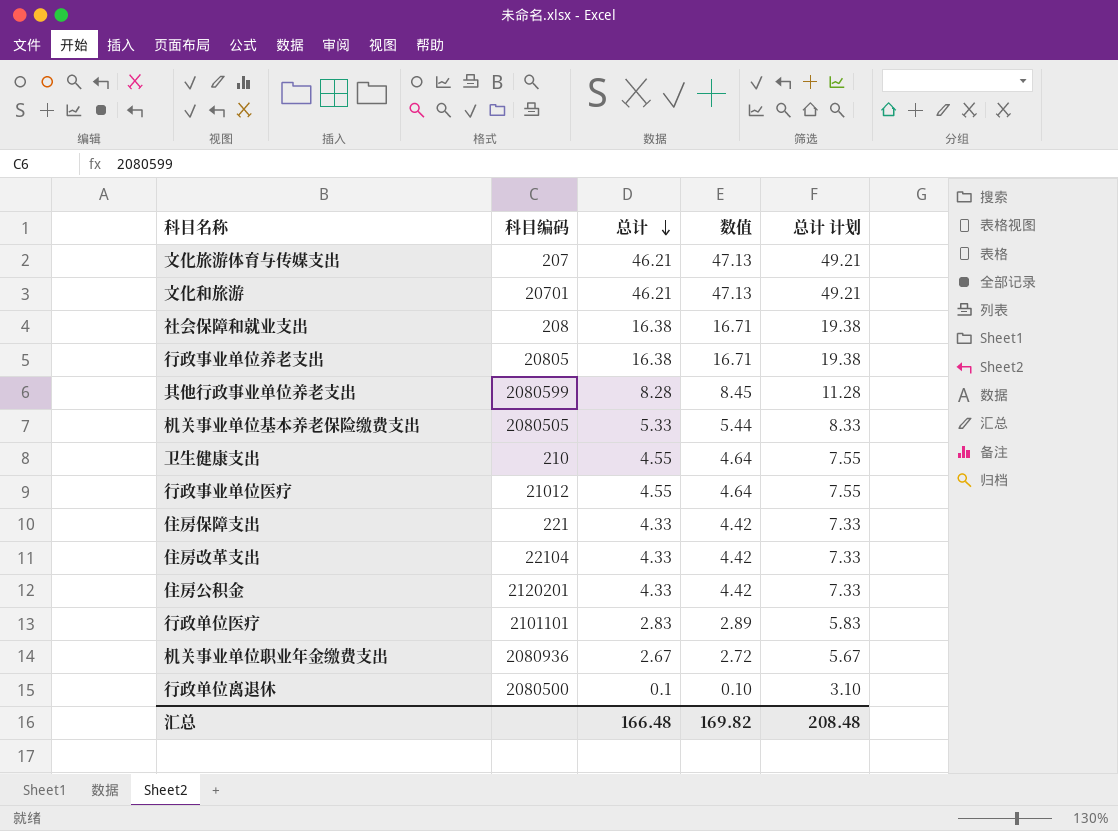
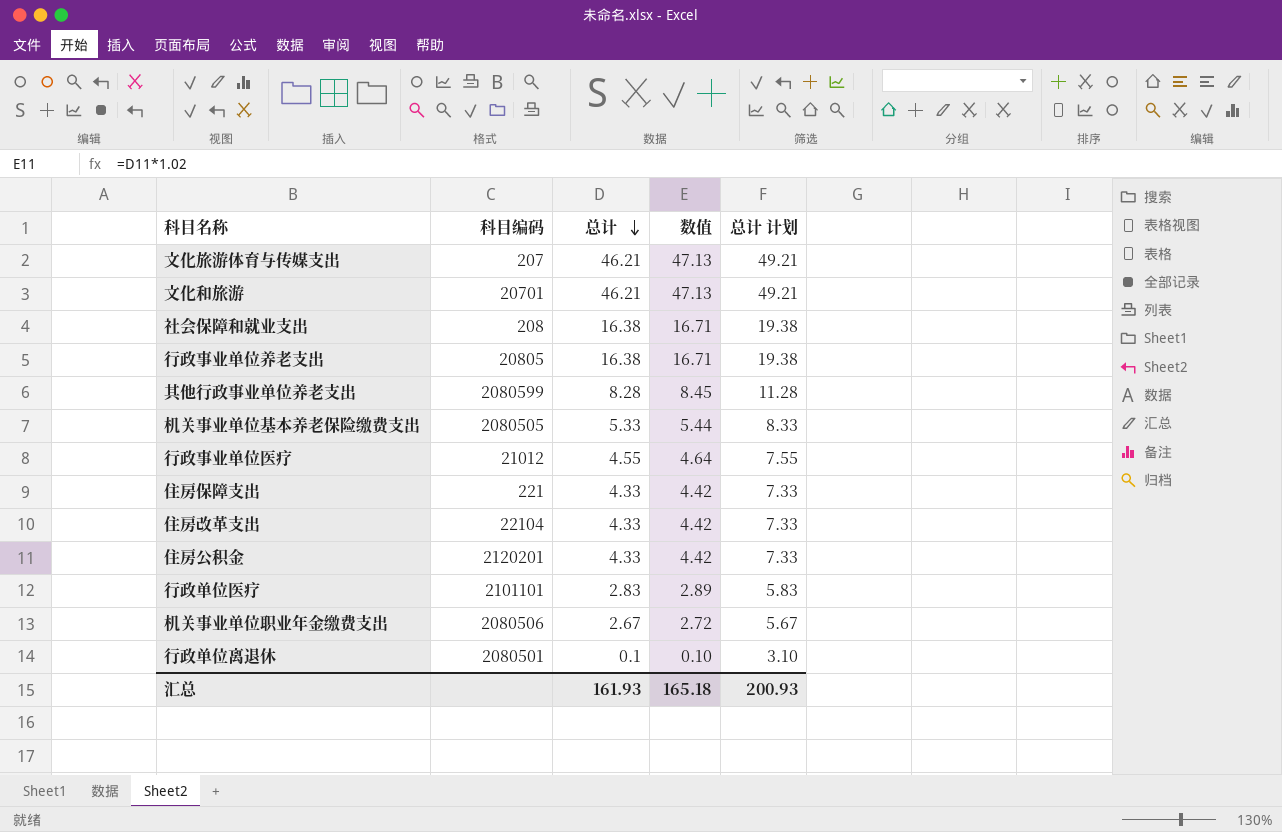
row 卫生健康支出: 210 | 4.55 | 4.64 | 7.55 -> none
机关事业单位职业年金缴费支出 | 科目编码: 2080936 -> 2080506
行政单位离退休 | 科目编码: 2080500 -> 2080501
汇总 | 总计: 166.48 -> 161.93
汇总 | 数值: 169.82 -> 165.18
汇总 | 总计 计划: 208.48 -> 200.93

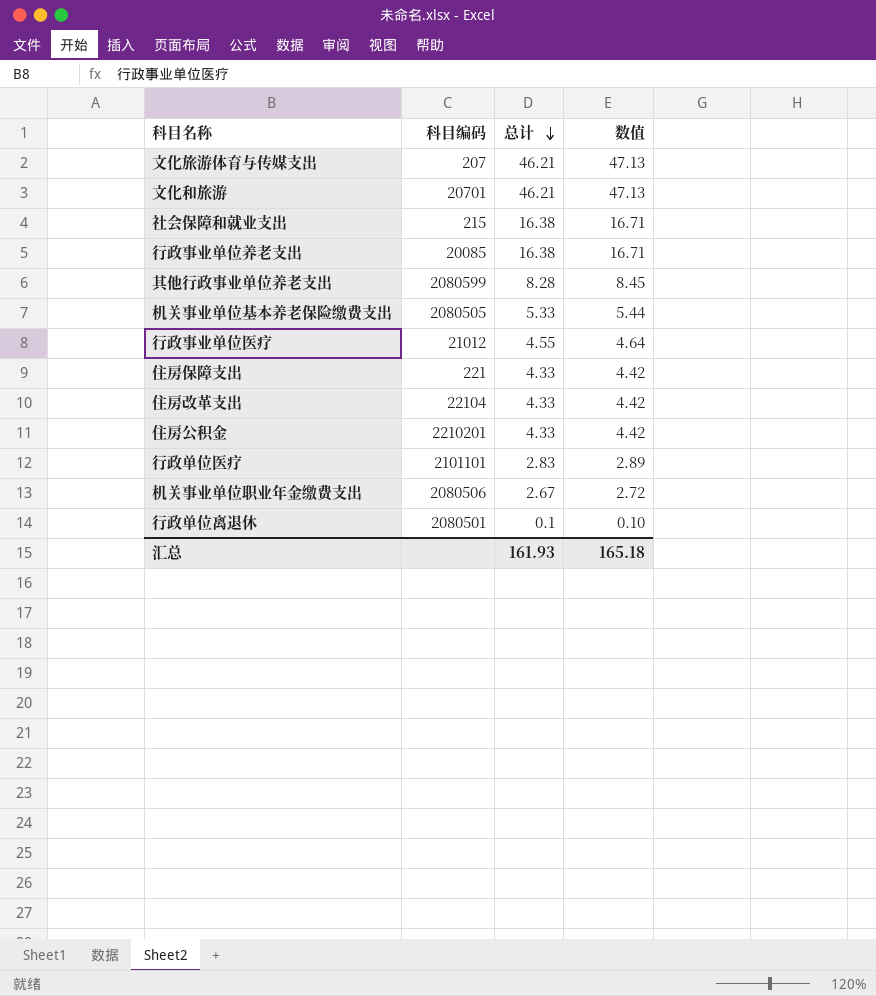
column 总计 计划 | formula: [总计] + 3 -> none
社会保障和就业支出 | 科目编码: 208 -> 215
行政事业单位养老支出 | 科目编码: 20805 -> 20085
住房公积金 | 科目编码: 2120201 -> 2210201

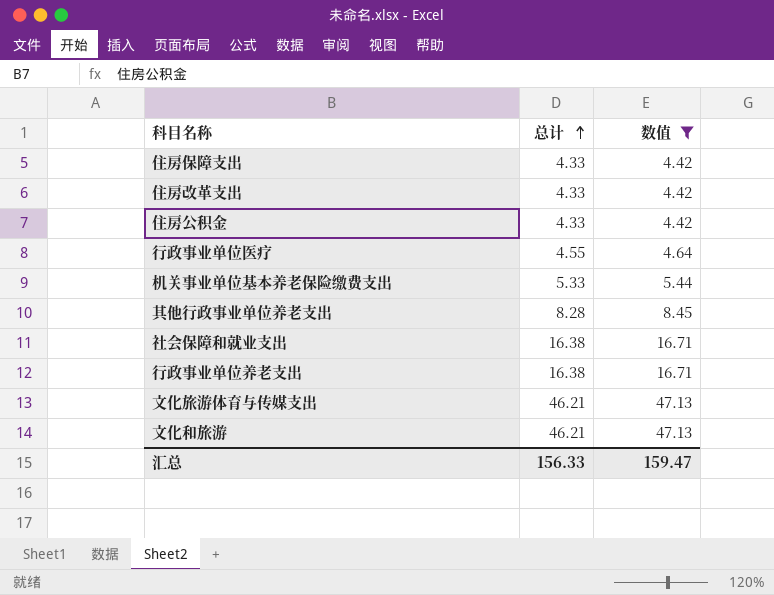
filter: none -> 数值 >= 4.42
row order: 总计 descending -> 总计 ascending
column 科目编码 | position: 2 -> none
汇总 | 总计: 161.93 -> 156.33
汇总 | 数值: 165.18 -> 159.47

